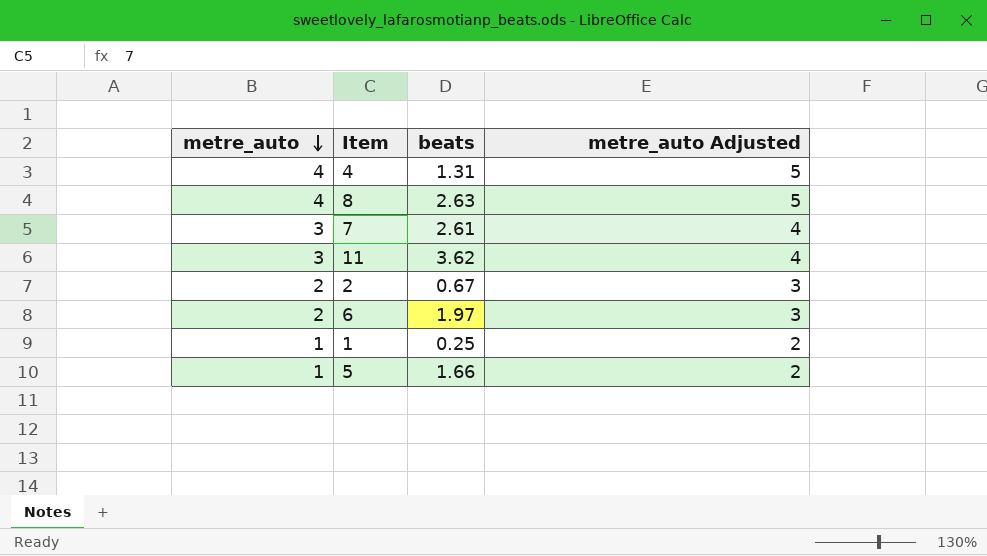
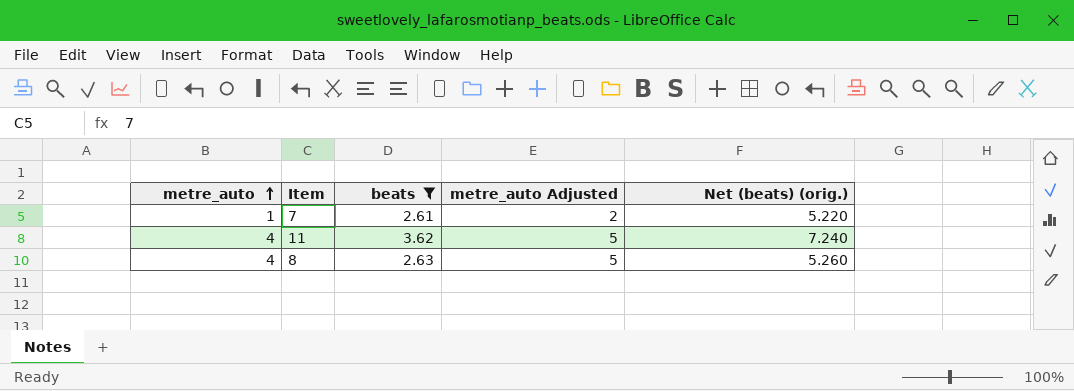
filter: none -> beats >= 2.61
row order: metre_auto descending -> metre_auto ascending
column Net (beats) (orig.) | formula: none -> [beats] * 2
7 | metre_auto: 3 -> 1
7 | metre_auto Adjusted: 4 -> 2
11 | metre_auto: 3 -> 4
11 | metre_auto Adjusted: 4 -> 5

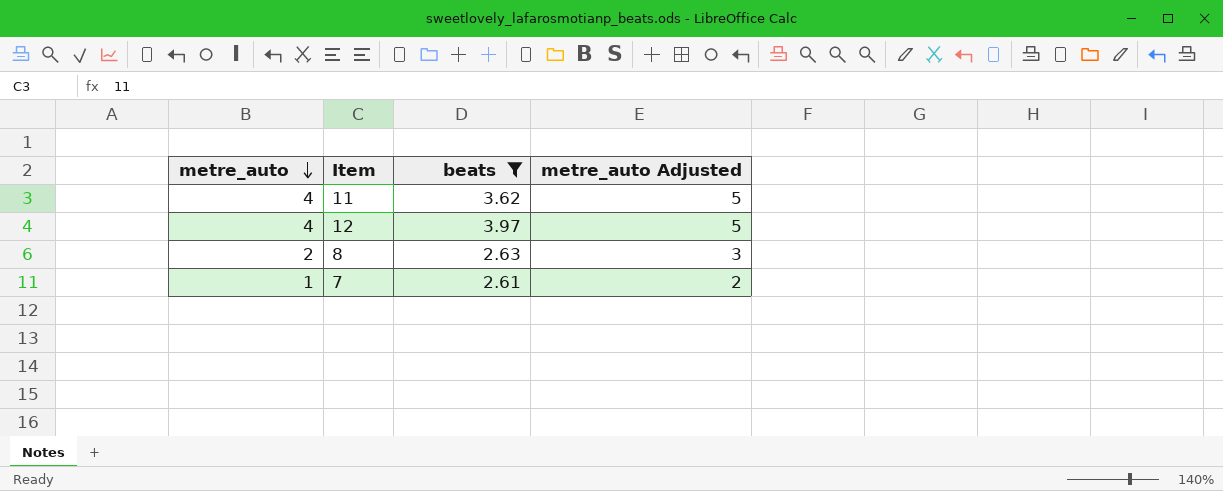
row order: metre_auto ascending -> metre_auto descending
column Net (beats) (orig.) | formula: [beats] * 2 -> none
row 12: none -> 4 | 3.97 | 5
8 | metre_auto: 4 -> 2
8 | metre_auto Adjusted: 5 -> 3

